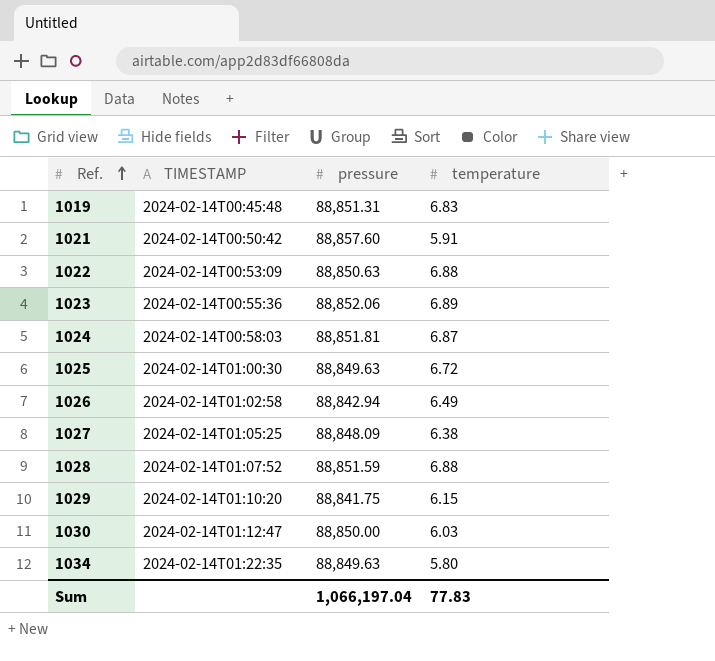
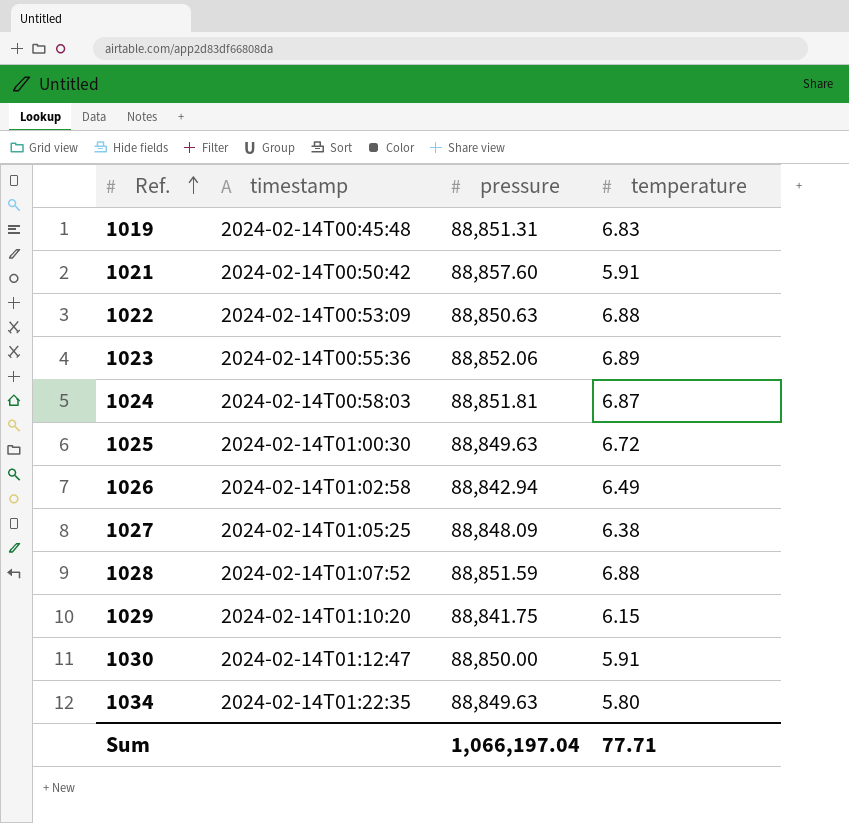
column name: TIMESTAMP -> timestamp
1030 | temperature: 6.03 -> 5.91
Sum | temperature: 77.83 -> 77.71

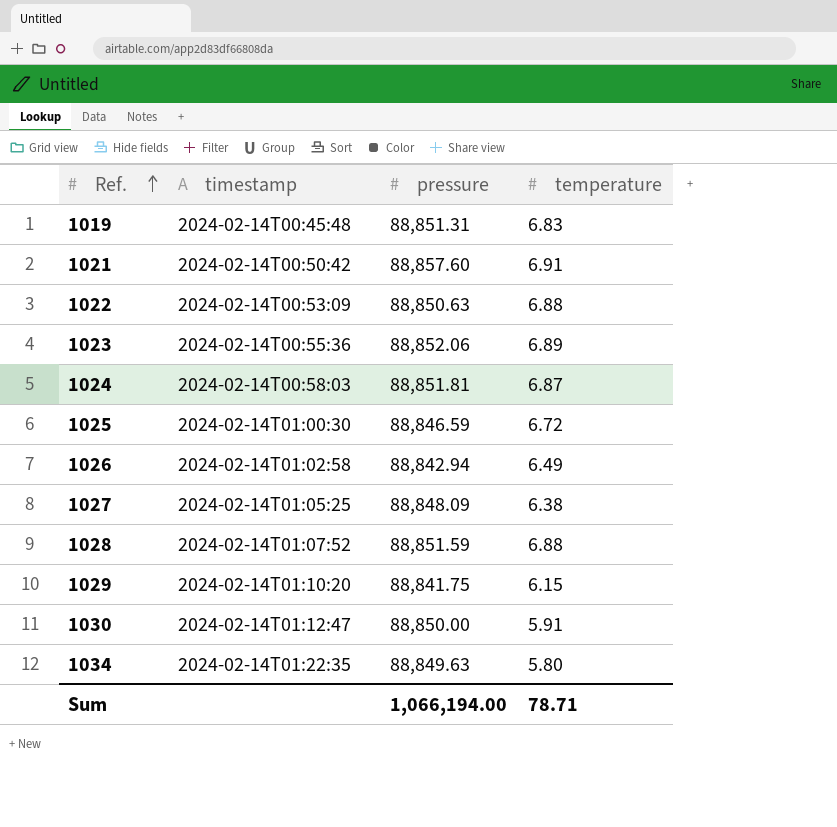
1021 | temperature: 5.91 -> 6.91
1025 | pressure: 88,849.63 -> 88,846.59
Sum | pressure: 1,066,197.04 -> 1,066,194.00
Sum | temperature: 77.71 -> 78.71

